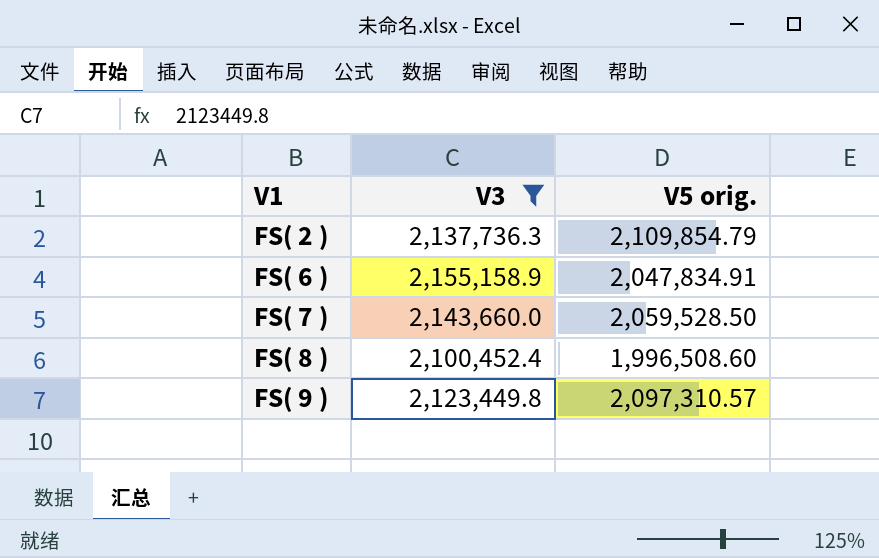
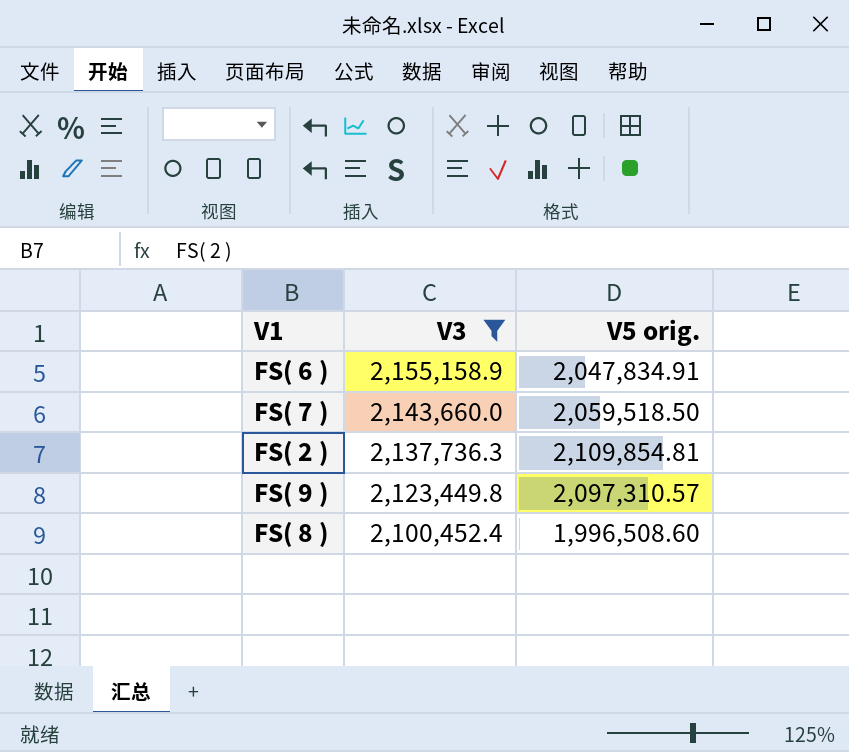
row order: V1 ascending -> V3 descending
FS( 7 ) | V5 orig.: 2,059,528.50 -> 2,059,518.50
FS( 2 ) | V5 orig.: 2,109,854.79 -> 2,109,854.81

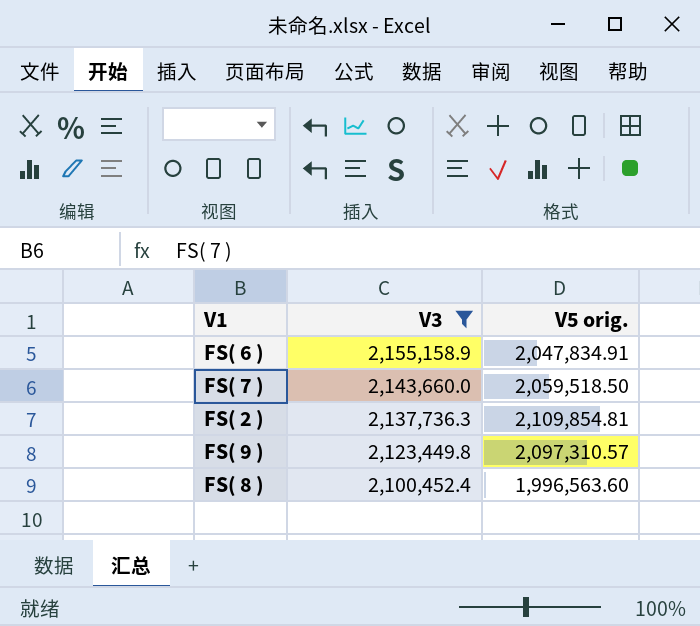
FS( 8 ) | V5 orig.: 1,996,508.60 -> 1,996,563.60

